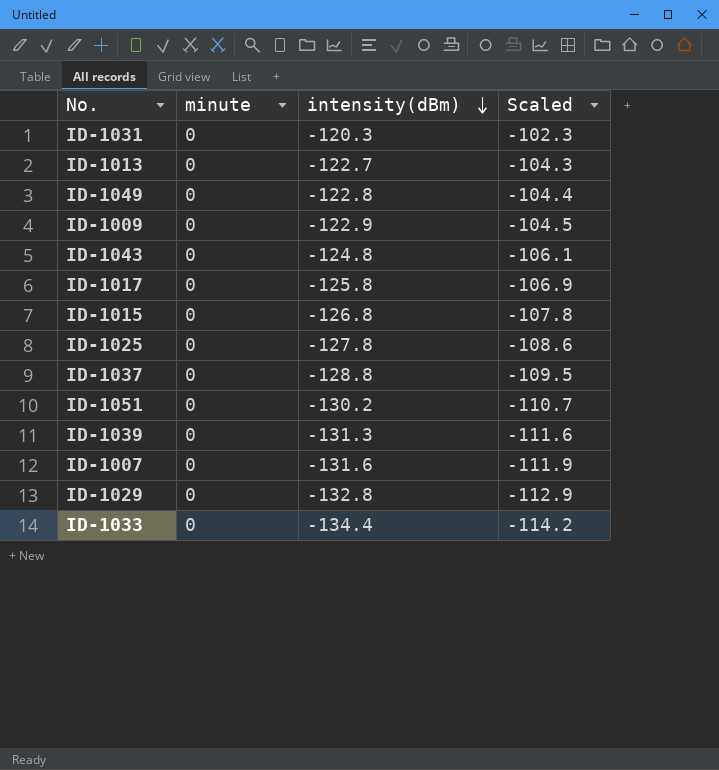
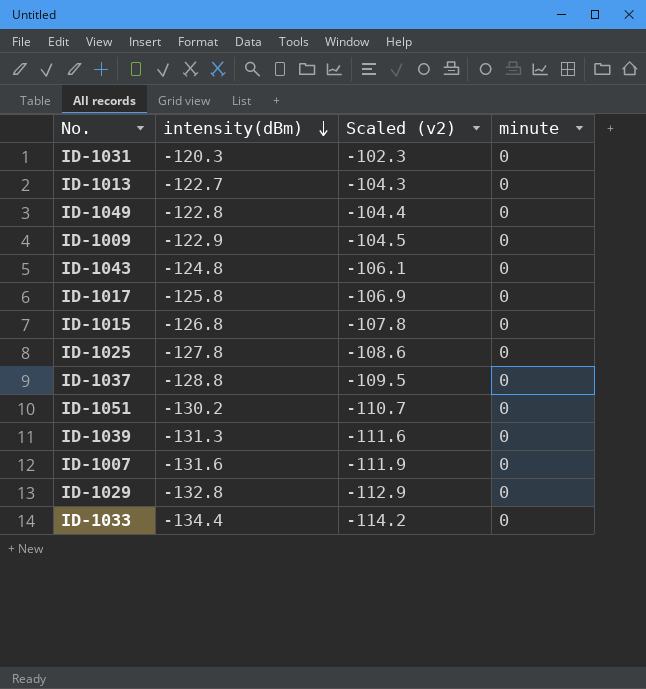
column name: Scaled -> Scaled (v2)
column minute | position: 2 -> 4

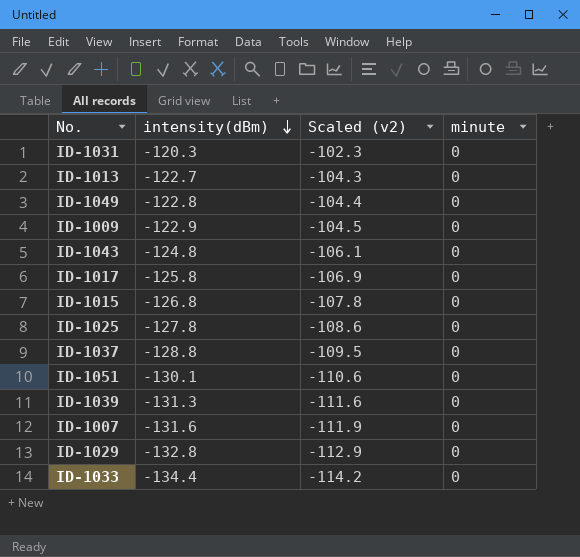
ID-1051 | intensity(dBm): -130.2 -> -130.1
ID-1051 | Scaled (v2): -110.7 -> -110.6

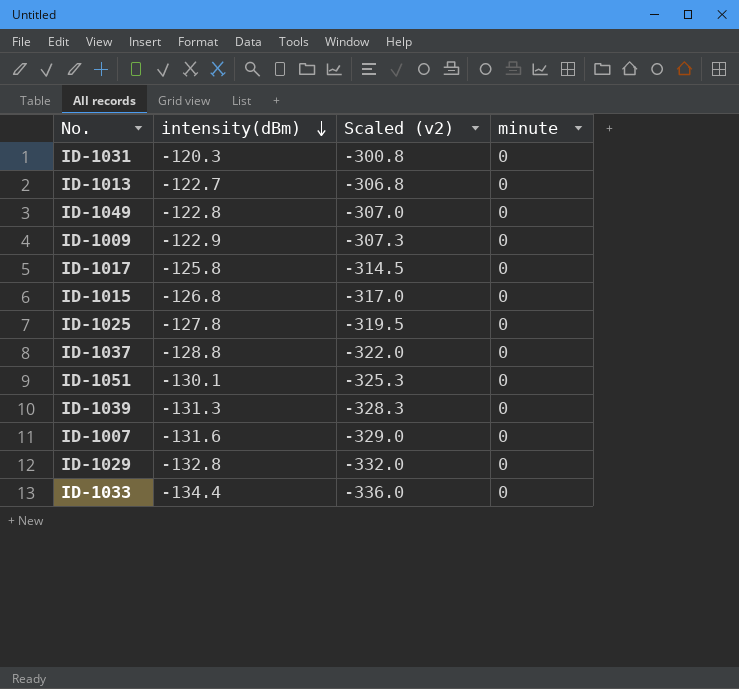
column Scaled (v2) | formula: [intensity(dBm)] * 0.85 -> [intensity(dBm)] * 2.5
row ID-1043: -124.8 | -106.1 | 0 -> none

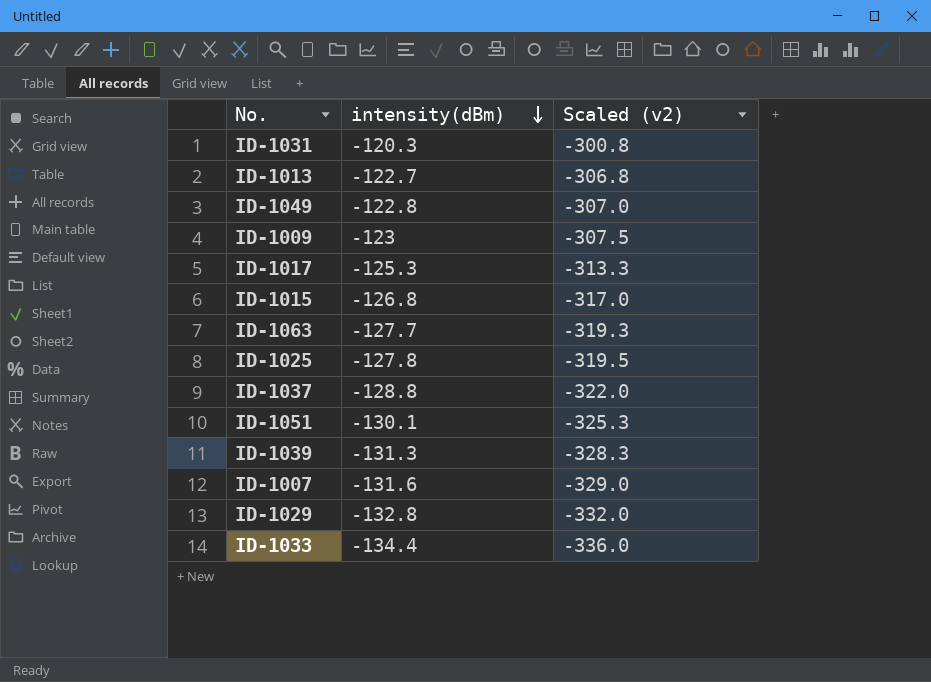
column minute | position: 4 -> none
ID-1009 | intensity(dBm): -122.9 -> -123
ID-1009 | Scaled (v2): -307.3 -> -307.5
ID-1017 | intensity(dBm): -125.8 -> -125.3
ID-1017 | Scaled (v2): -314.5 -> -313.3
row ID-1063: none -> -127.7 | -319.3

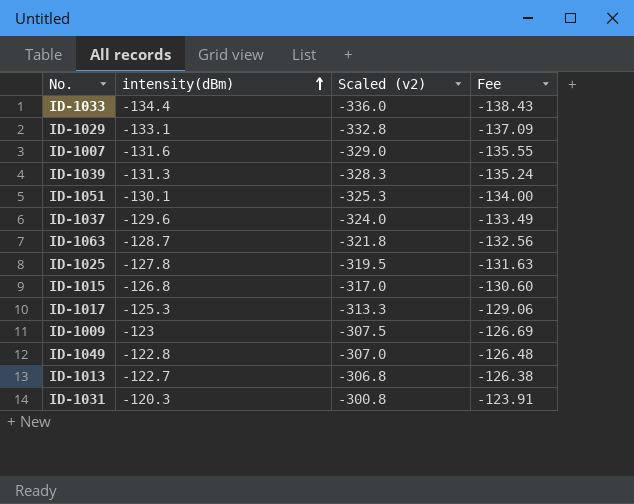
row order: intensity(dBm) descending -> intensity(dBm) ascending
column Fee | formula: none -> [intensity(dBm)] * 1.03
ID-1029 | intensity(dBm): -132.8 -> -133.1
ID-1029 | Scaled (v2): -332.0 -> -332.8
ID-1037 | intensity(dBm): -128.8 -> -129.6
ID-1037 | Scaled (v2): -322.0 -> -324.0
ID-1063 | intensity(dBm): -127.7 -> -128.7
ID-1063 | Scaled (v2): -319.3 -> -321.8

